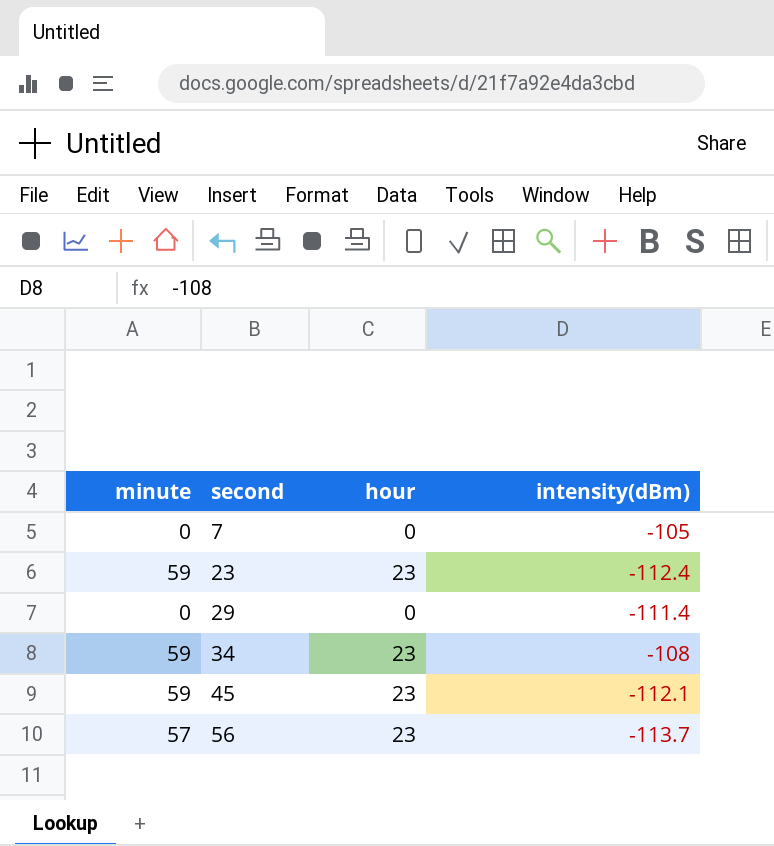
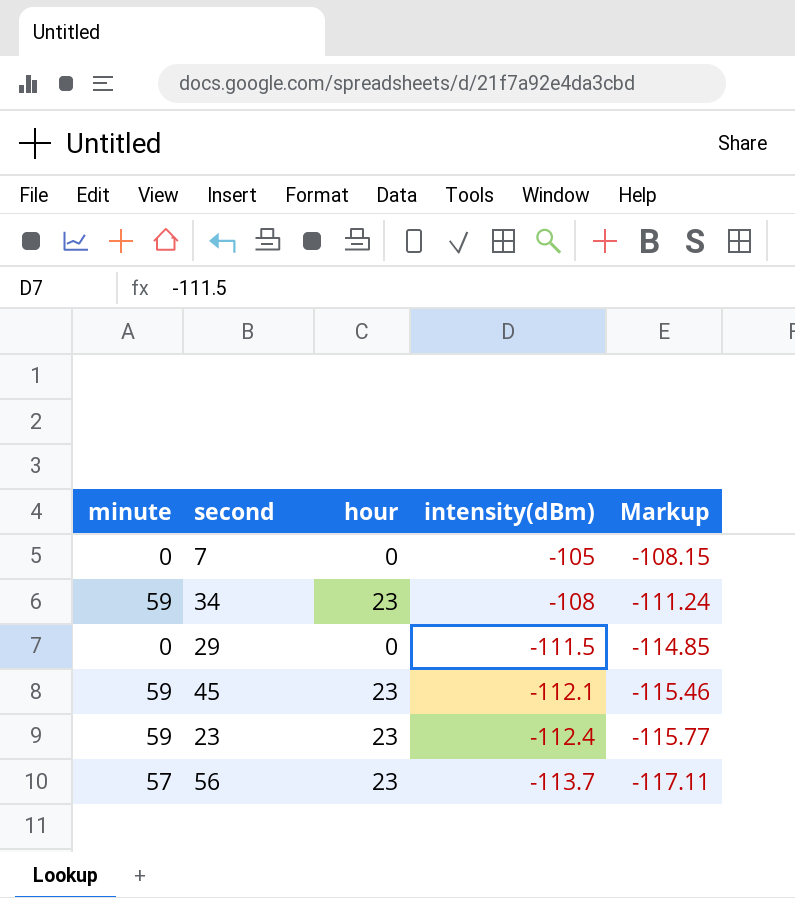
row order: second ascending -> intensity(dBm) descending
column Markup | formula: none -> [intensity(dBm)] * 1.03
29 | intensity(dBm): -111.4 -> -111.5

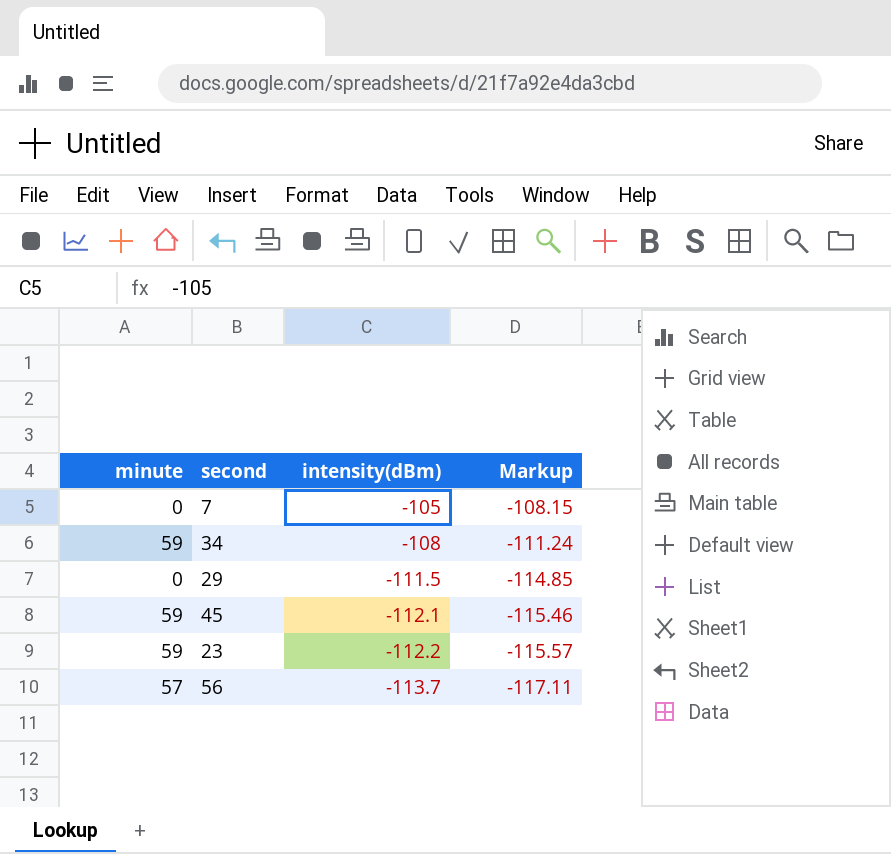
column hour | position: 3 -> none
23 | intensity(dBm): -112.4 -> -112.2
23 | Markup: -115.77 -> -115.57

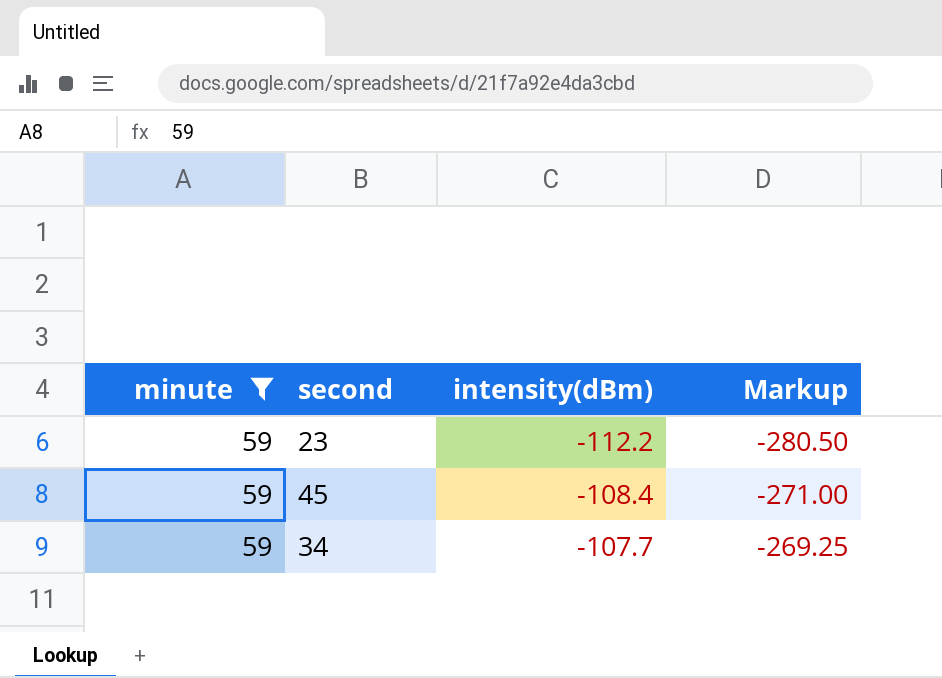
filter: none -> minute = 59
row order: intensity(dBm) descending -> intensity(dBm) ascending
column Markup | formula: [intensity(dBm)] * 1.03 -> [intensity(dBm)] * 2.5
45 | intensity(dBm): -112.1 -> -108.4
34 | intensity(dBm): -108 -> -107.7

